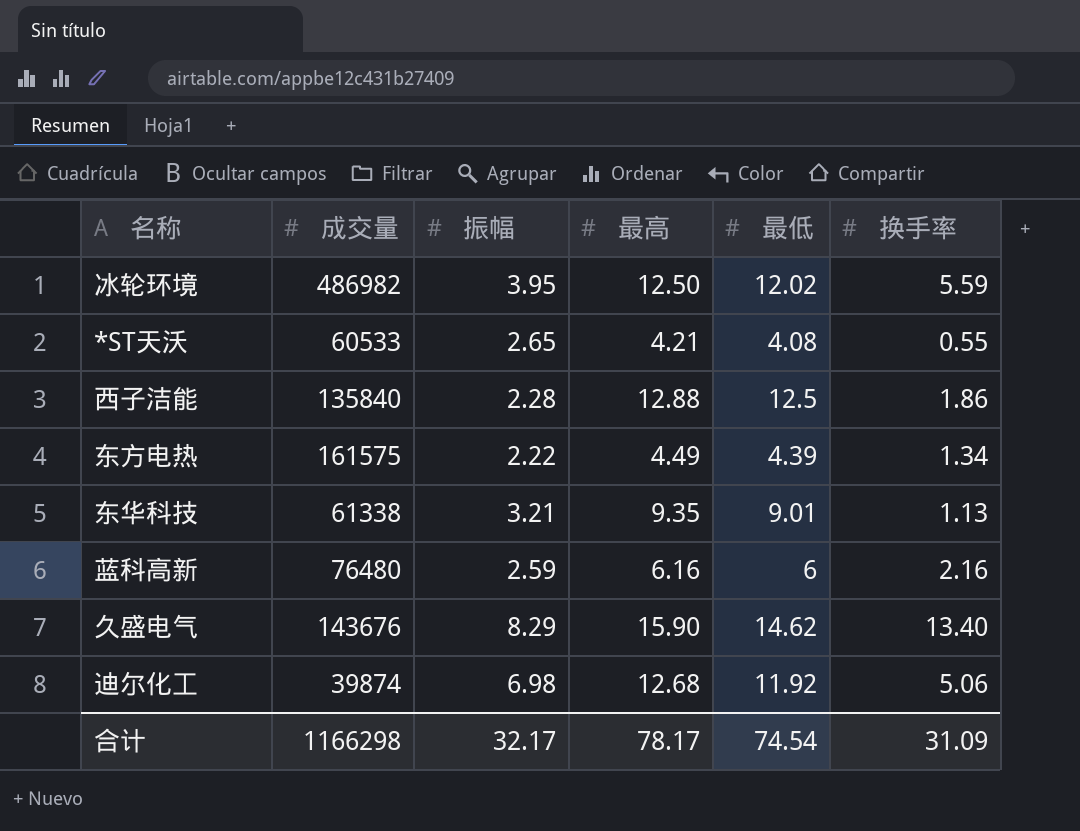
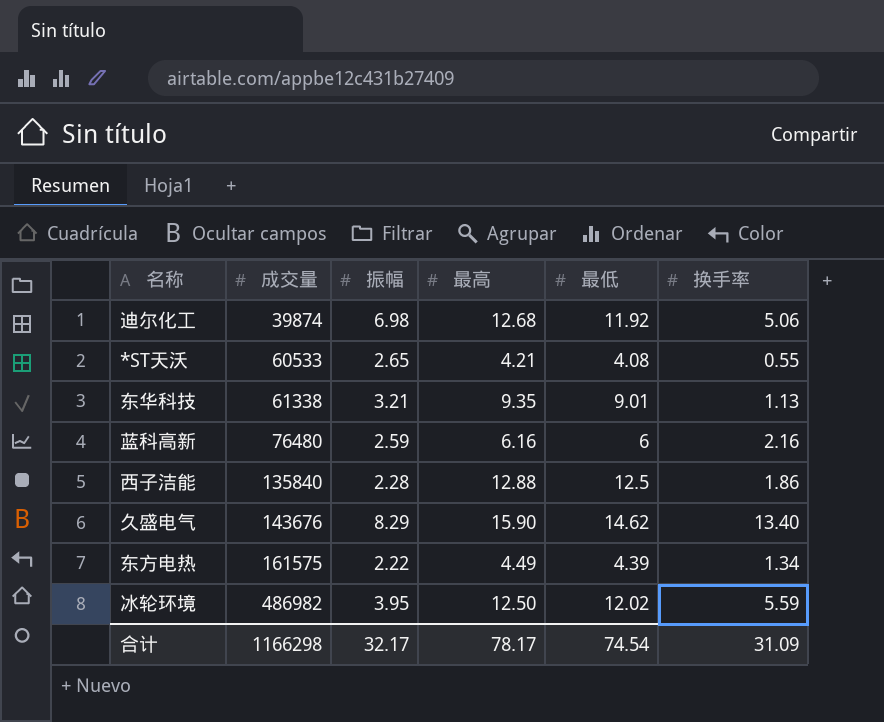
row order: none -> 成交量 ascending

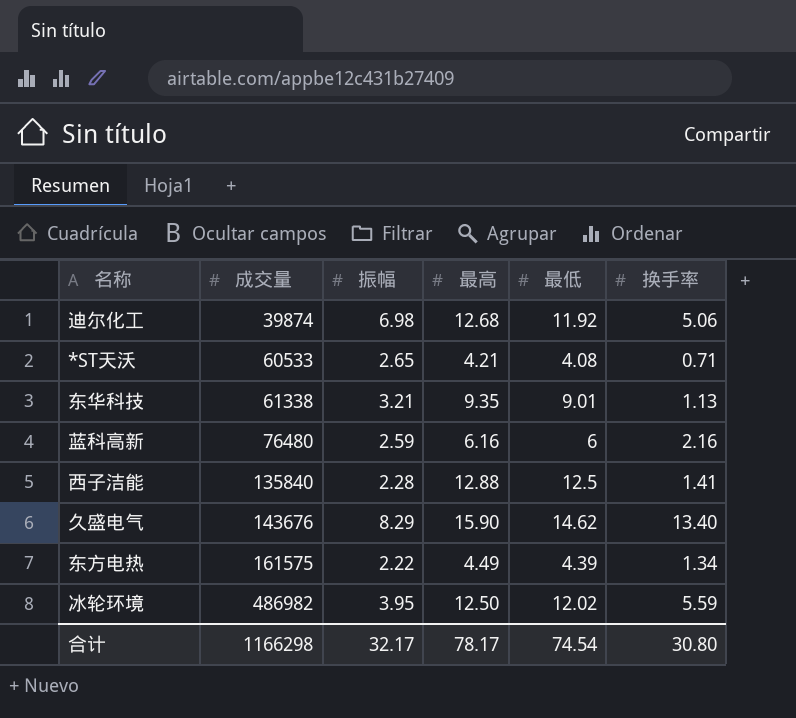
*ST天沃 | 换手率: 0.55 -> 0.71
西子洁能 | 换手率: 1.86 -> 1.41
合计 | 换手率: 31.09 -> 30.80

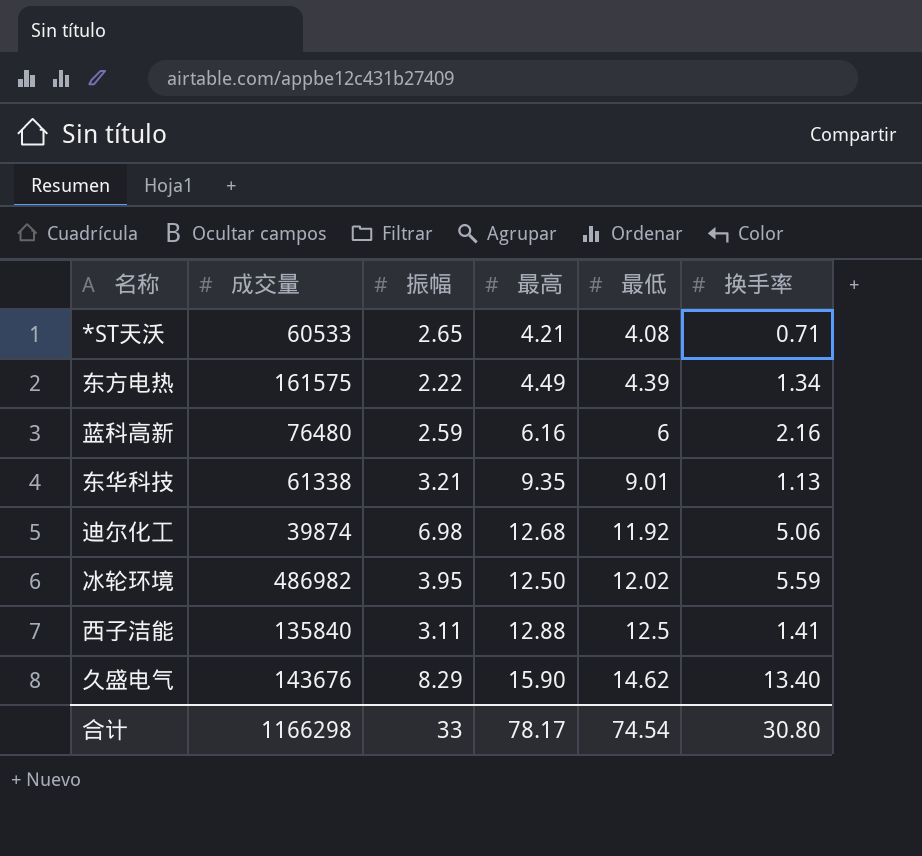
row order: 成交量 ascending -> 最低 ascending
西子洁能 | 振幅: 2.28 -> 3.11
合计 | 振幅: 32.17 -> 33

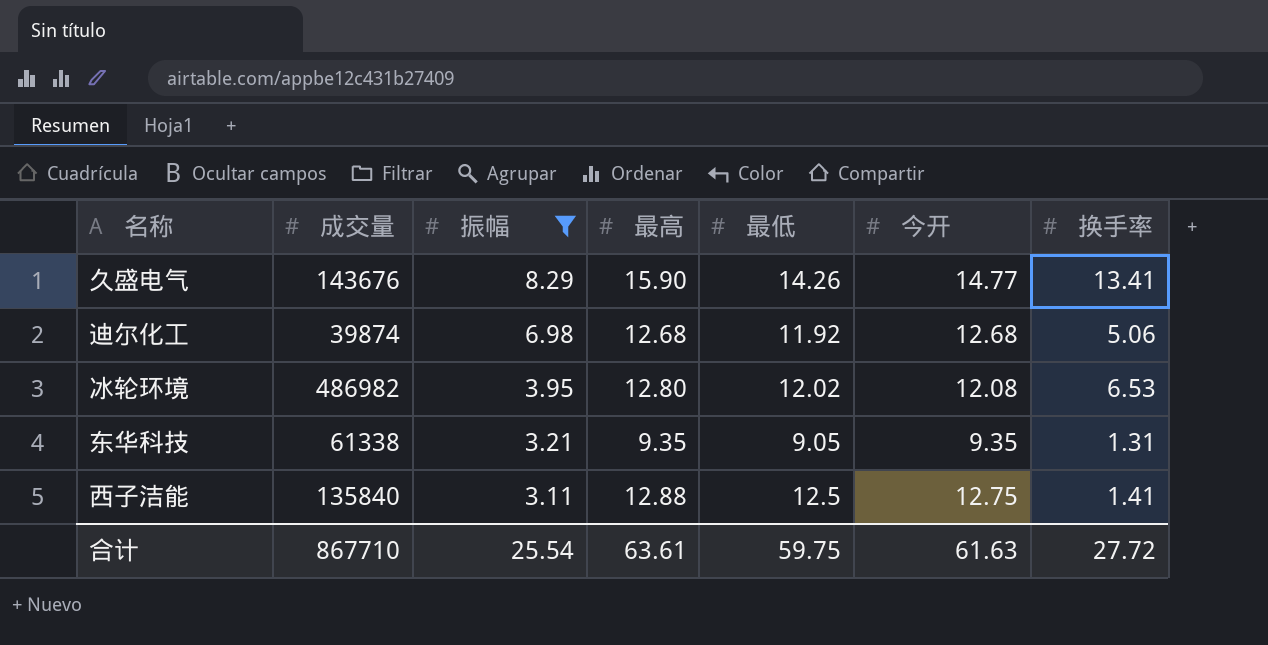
filter: none -> 振幅 >= 3.11
row order: 最低 ascending -> 振幅 descending
column 今开 | position: none -> 6
久盛电气 | 最低: 14.62 -> 14.26
久盛电气 | 换手率: 13.40 -> 13.41
冰轮环境 | 最高: 12.50 -> 12.80
冰轮环境 | 换手率: 5.59 -> 6.53
东华科技 | 最低: 9.01 -> 9.05
东华科技 | 换手率: 1.13 -> 1.31
合计 | 成交量: 1166298 -> 867710
合计 | 振幅: 33 -> 25.54
合计 | 最高: 78.17 -> 63.61
合计 | 最低: 74.54 -> 59.75
合计 | 换手率: 30.80 -> 27.72

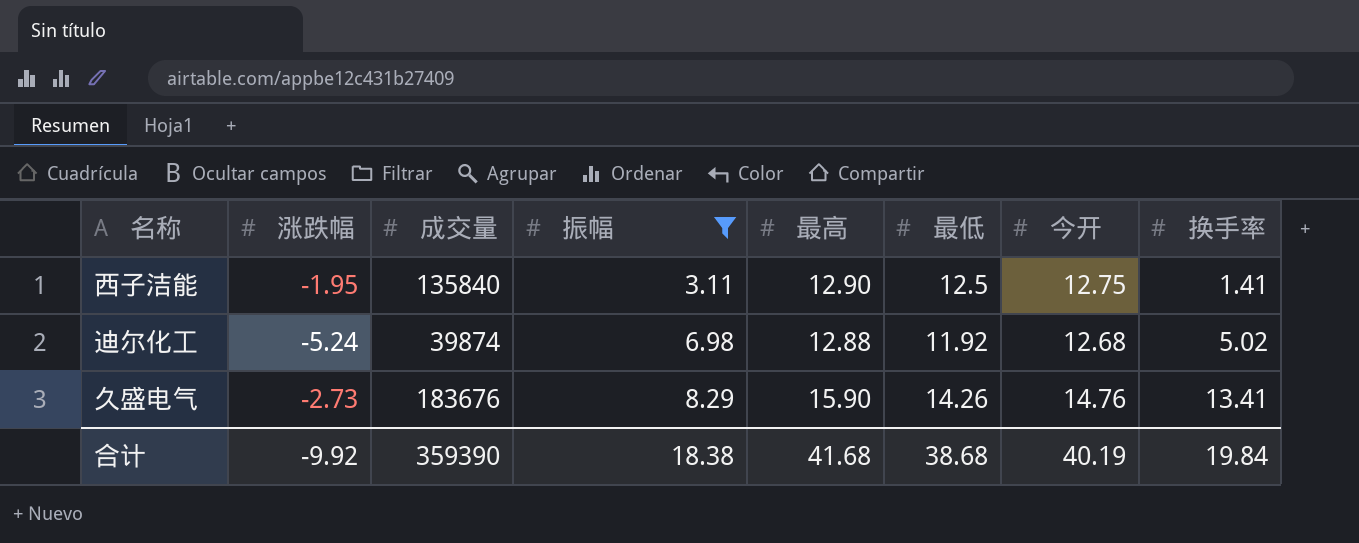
row order: 振幅 descending -> 振幅 ascending
column 涨跌幅 | position: none -> 2
row 冰轮环境: 486982 | 3.95 | 12.80 | 12.02 | 12.08 | 6.53 -> none
row 东华科技: 61338 | 3.21 | 9.35 | 9.05 | 9.35 | 1.31 -> none
西子洁能 | 最高: 12.88 -> 12.90
迪尔化工 | 最高: 12.68 -> 12.88
迪尔化工 | 换手率: 5.06 -> 5.02
久盛电气 | 成交量: 143676 -> 183676
久盛电气 | 今开: 14.77 -> 14.76
合计 | 成交量: 867710 -> 359390
合计 | 振幅: 25.54 -> 18.38
合计 | 最高: 63.61 -> 41.68
合计 | 最低: 59.75 -> 38.68
合计 | 今开: 61.63 -> 40.19
合计 | 换手率: 27.72 -> 19.84

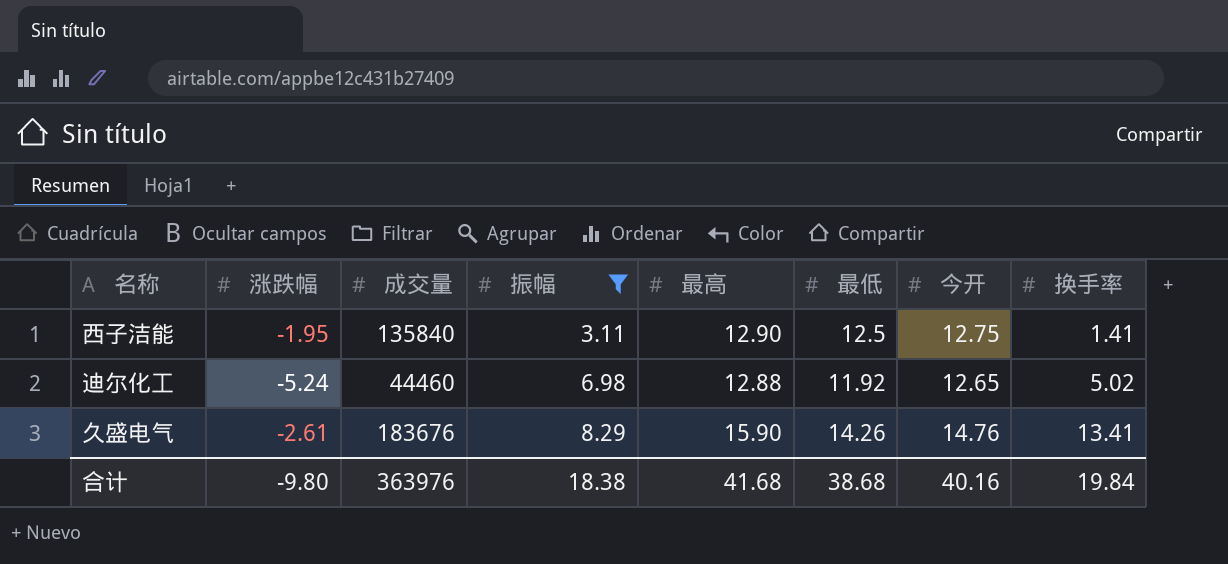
迪尔化工 | 成交量: 39874 -> 44460
迪尔化工 | 今开: 12.68 -> 12.65
久盛电气 | 涨跌幅: -2.73 -> -2.61
合计 | 涨跌幅: -9.92 -> -9.80
合计 | 成交量: 359390 -> 363976
合计 | 今开: 40.19 -> 40.16

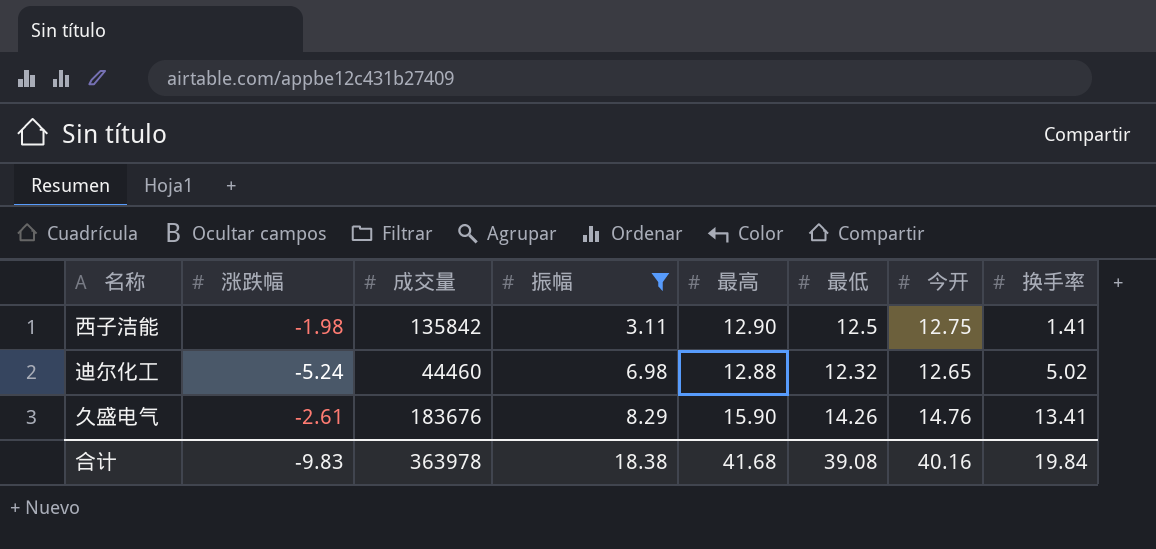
西子洁能 | 涨跌幅: -1.95 -> -1.98
西子洁能 | 成交量: 135840 -> 135842
迪尔化工 | 最低: 11.92 -> 12.32
合计 | 涨跌幅: -9.80 -> -9.83
合计 | 成交量: 363976 -> 363978
合计 | 最低: 38.68 -> 39.08

